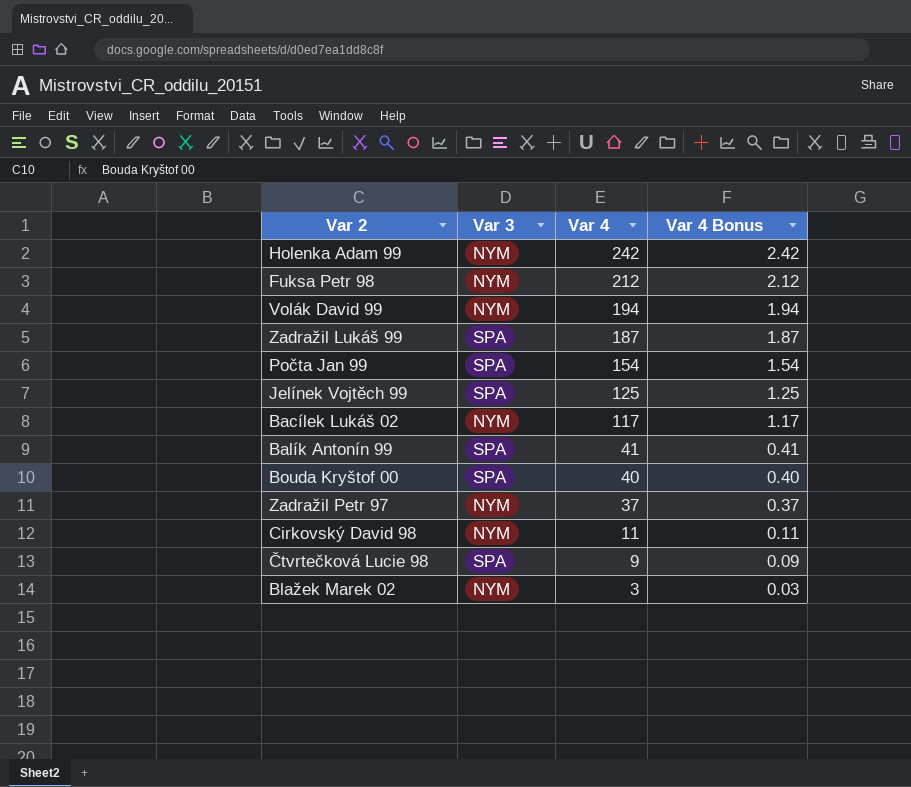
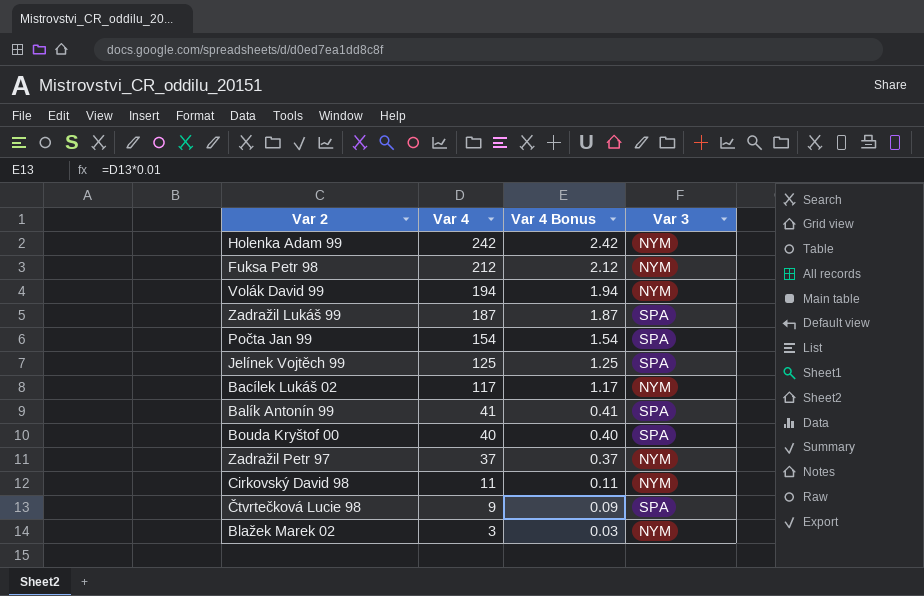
column Var 3 | position: 2 -> 4

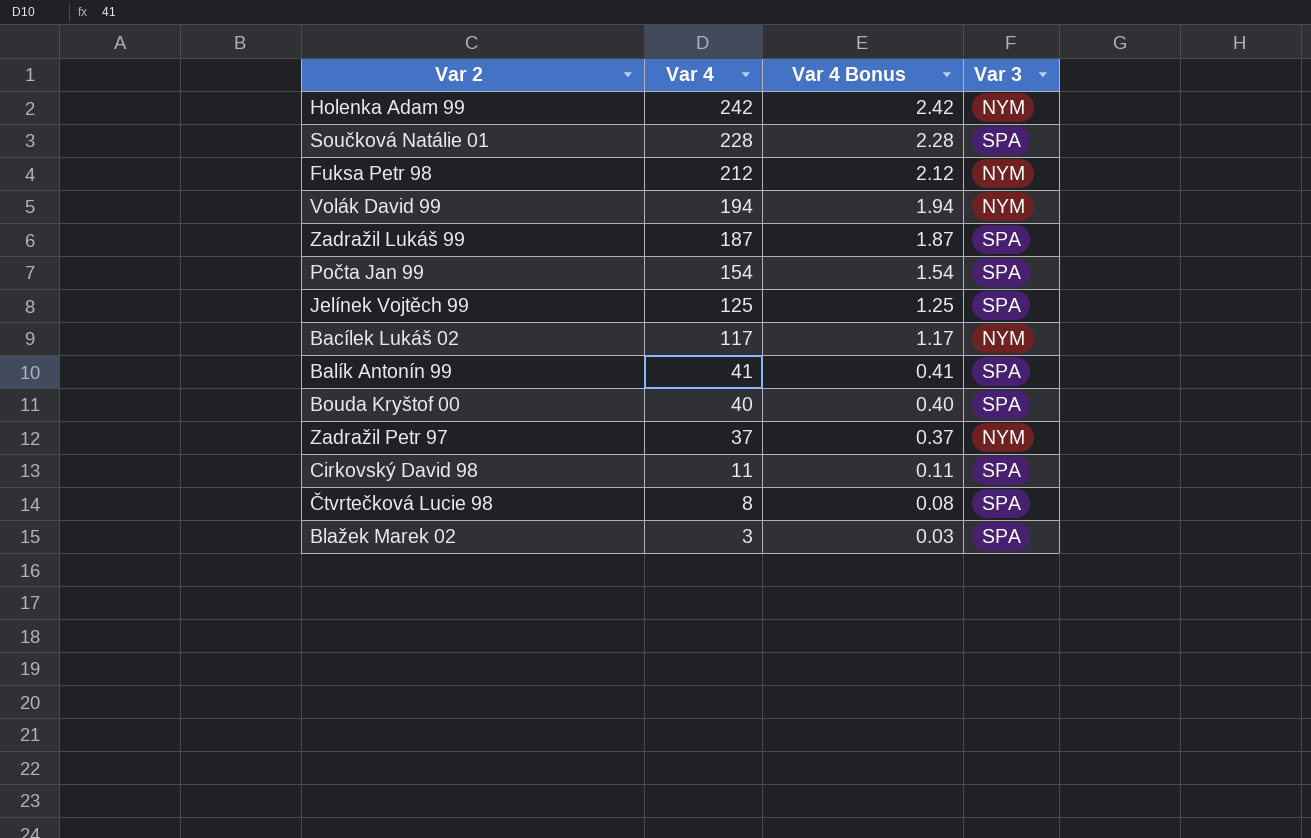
row Součková Natálie 01: none -> 228 | 2.28 | SPA
Cirkovský David 98 | Var 3: NYM -> SPA
Čtvrtečková Lucie 98 | Var 4: 9 -> 8
Čtvrtečková Lucie 98 | Var 4 Bonus: 0.09 -> 0.08
Blažek Marek 02 | Var 3: NYM -> SPA

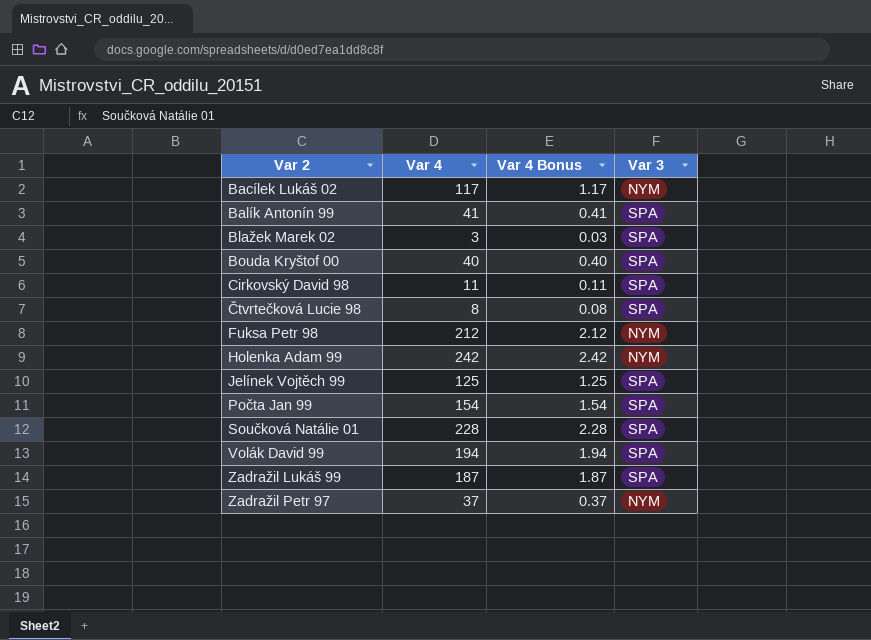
row order: Var 4 descending -> Var 2 ascending
Volák David 99 | Var 3: NYM -> SPA

